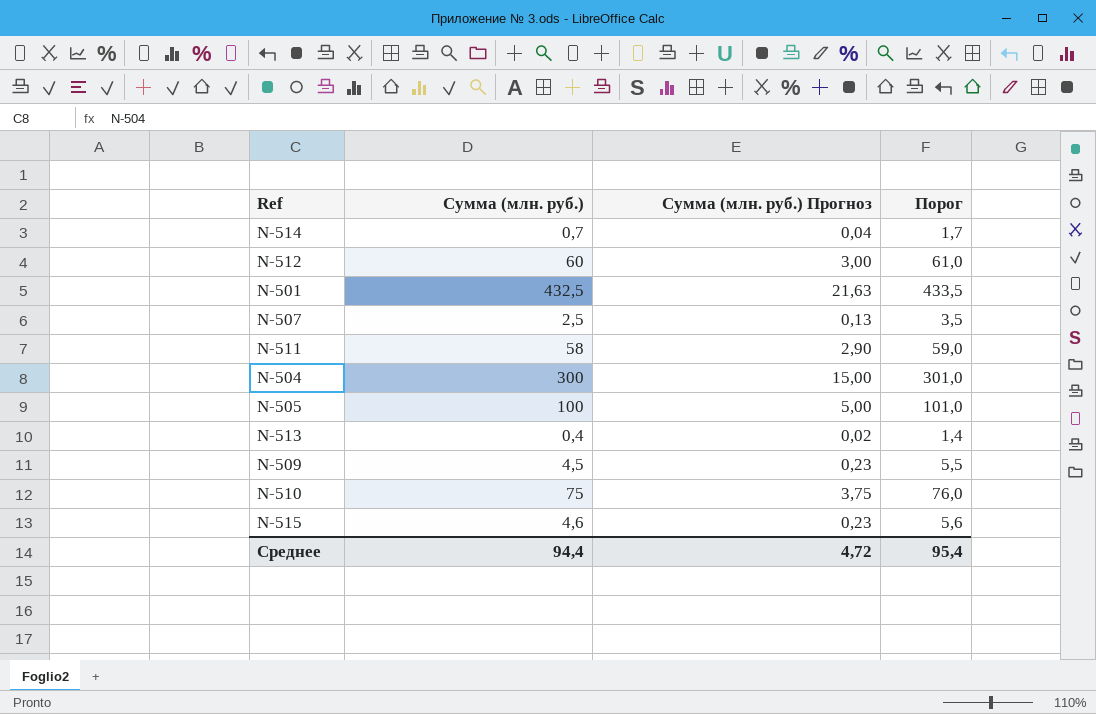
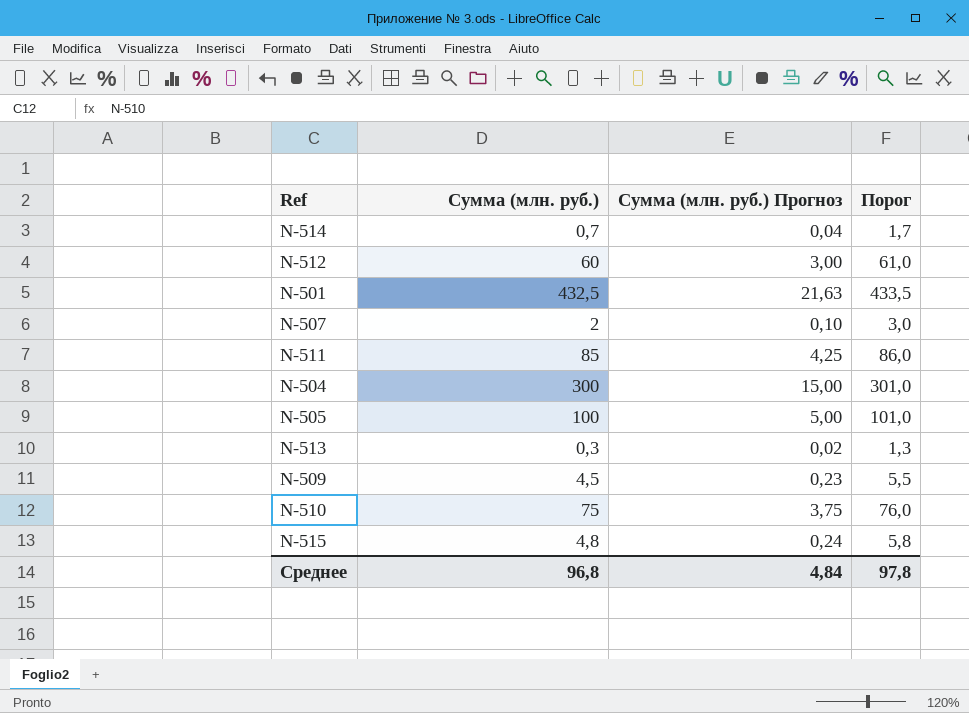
N-507 | Сумма (млн. руб.): 2,5 -> 2
N-507 | Сумма (млн. руб.) Прогноз: 0,13 -> 0,10
N-507 | Порог: 3,5 -> 3,0
N-511 | Сумма (млн. руб.): 58 -> 85
N-511 | Сумма (млн. руб.) Прогноз: 2,90 -> 4,25
N-511 | Порог: 59,0 -> 86,0
N-513 | Сумма (млн. руб.): 0,4 -> 0,3
N-513 | Порог: 1,4 -> 1,3
N-515 | Сумма (млн. руб.): 4,6 -> 4,8
N-515 | Сумма (млн. руб.) Прогноз: 0,23 -> 0,24
N-515 | Порог: 5,6 -> 5,8
Среднее | Сумма (млн. руб.): 94,4 -> 96,8
Среднее | Сумма (млн. руб.) Прогноз: 4,72 -> 4,84
Среднее | Порог: 95,4 -> 97,8

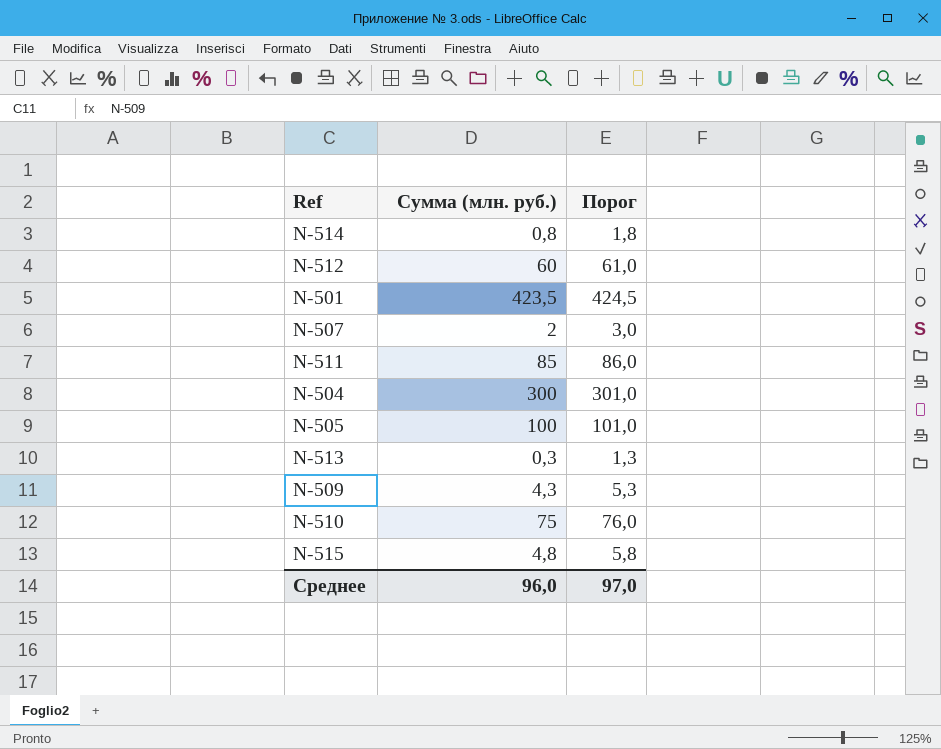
column Сумма (млн. руб.) Прогноз | formula: [Сумма (млн. руб.)] * 0,05 -> none
N-514 | Сумма (млн. руб.): 0,7 -> 0,8
N-514 | Порог: 1,7 -> 1,8
N-501 | Сумма (млн. руб.): 432,5 -> 423,5
N-501 | Порог: 433,5 -> 424,5
N-509 | Сумма (млн. руб.): 4,5 -> 4,3
N-509 | Порог: 5,5 -> 5,3
Среднее | Сумма (млн. руб.): 96,8 -> 96,0
Среднее | Порог: 97,8 -> 97,0

